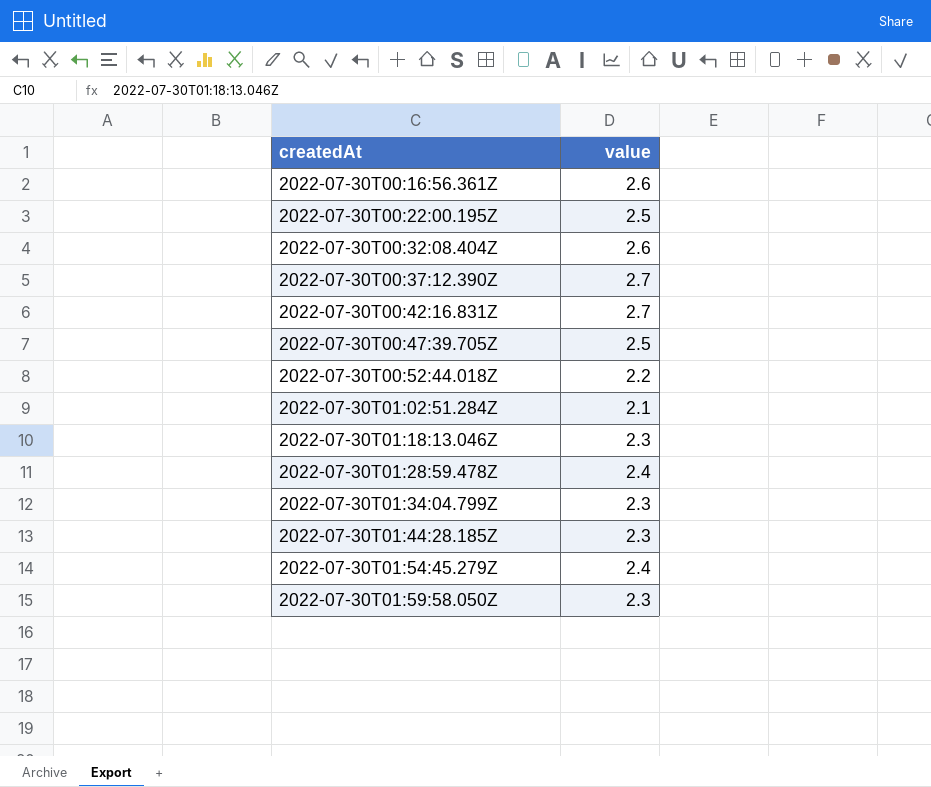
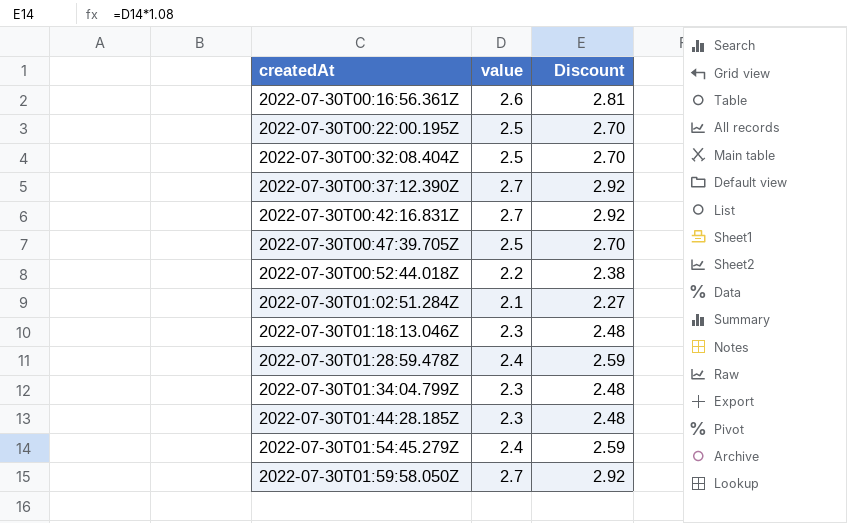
column Discount | formula: none -> [value] * 1.08
2022-07-30T00:32:08.404Z | value: 2.6 -> 2.5
2022-07-30T01:59:58.050Z | value: 2.3 -> 2.7

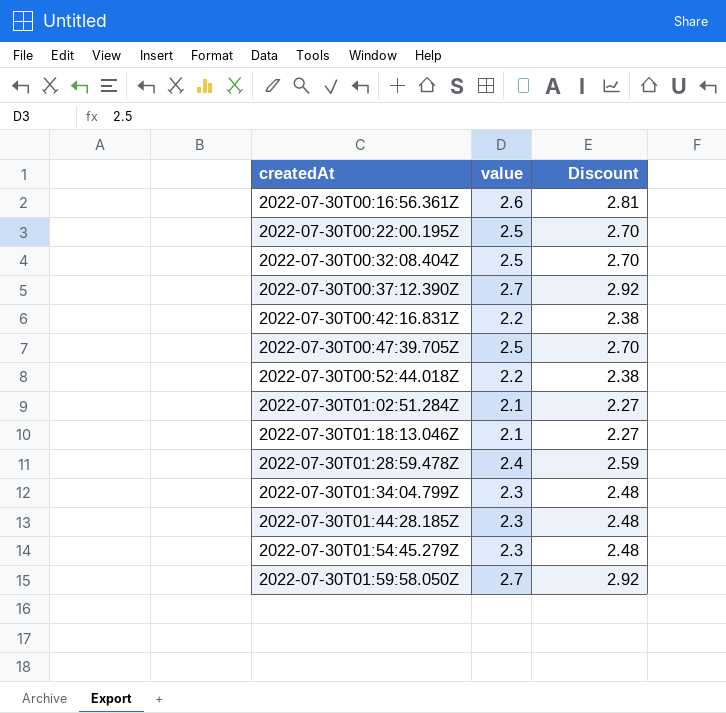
2022-07-30T00:42:16.831Z | value: 2.7 -> 2.2
2022-07-30T00:42:16.831Z | Discount: 2.92 -> 2.38
2022-07-30T01:18:13.046Z | value: 2.3 -> 2.1
2022-07-30T01:18:13.046Z | Discount: 2.48 -> 2.27
2022-07-30T01:54:45.279Z | value: 2.4 -> 2.3
2022-07-30T01:54:45.279Z | Discount: 2.59 -> 2.48

